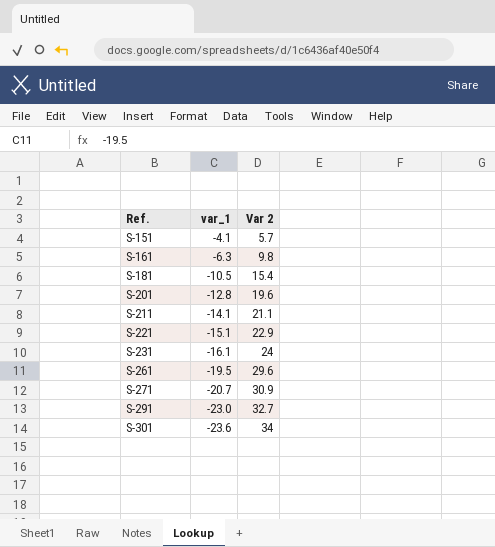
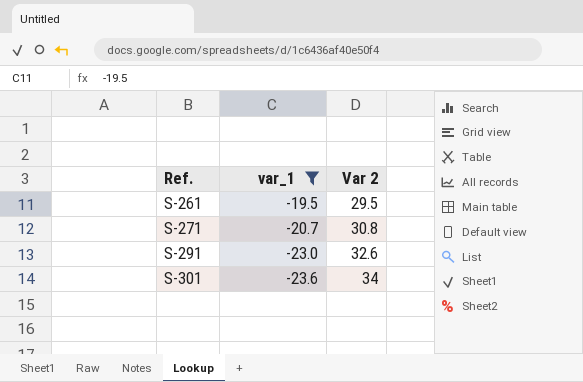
filter: none -> var_1 <= -19.5
S-261 | Var 2: 29.6 -> 29.5
S-271 | Var 2: 30.9 -> 30.8
S-291 | Var 2: 32.7 -> 32.6

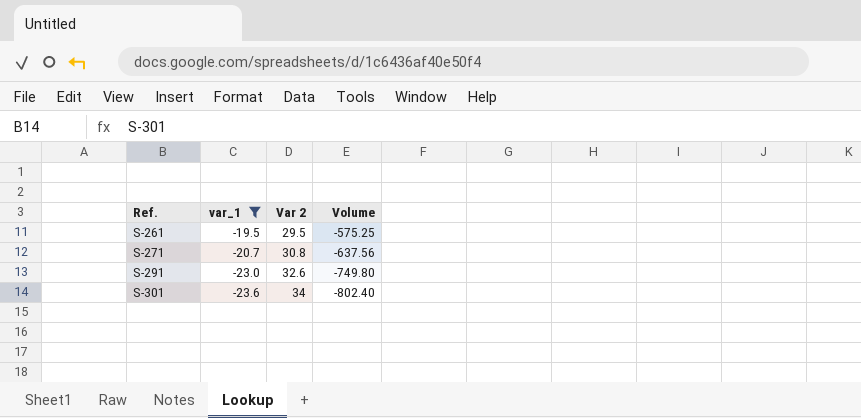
column Volume | formula: none -> [var_1] * [Var 2]

